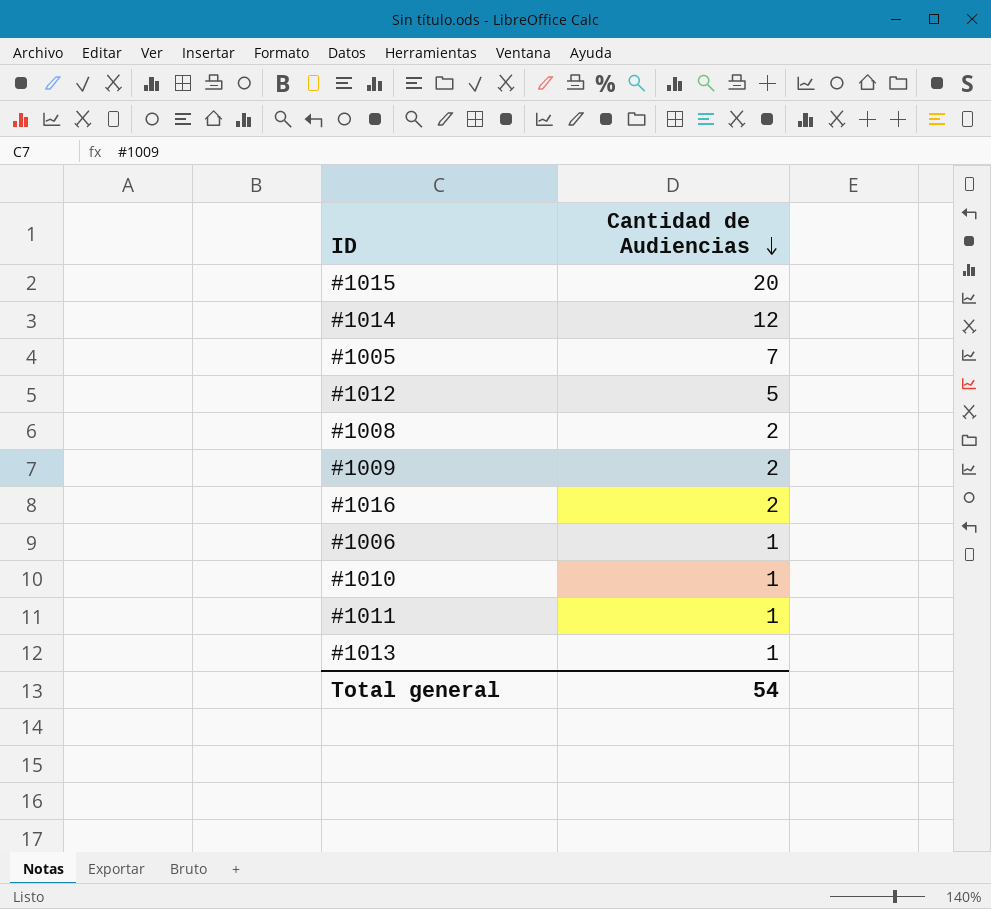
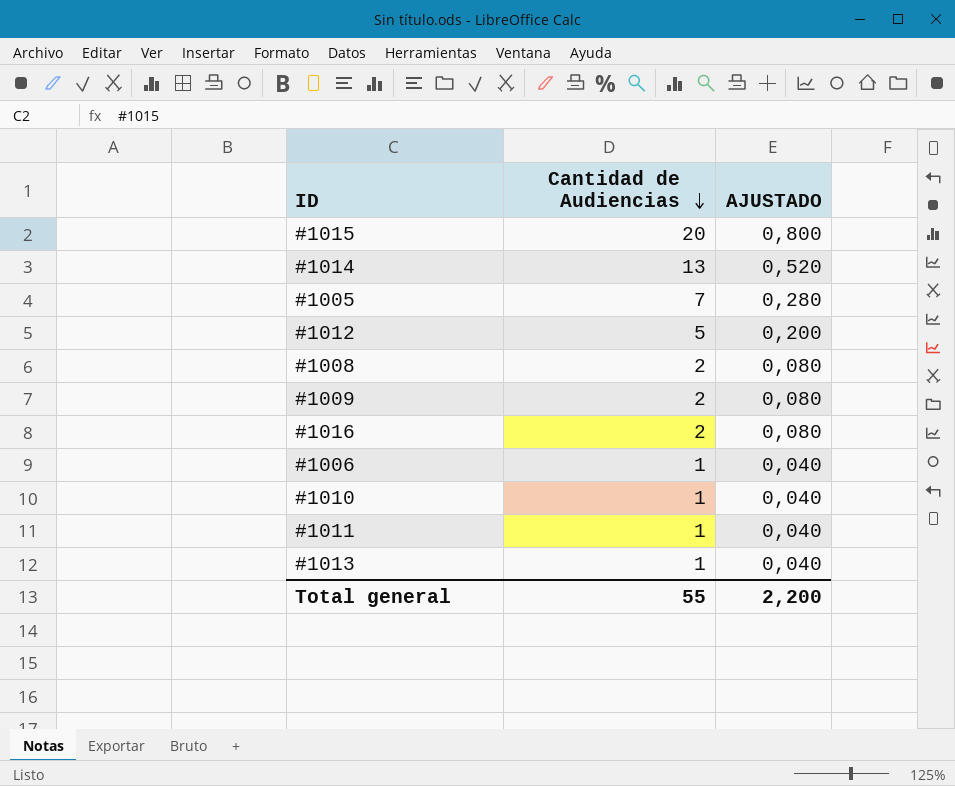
column AJUSTADO | formula: none -> [Cantidad de Audiencias] * 0,04
#1014 | Cantidad de Audiencias: 12 -> 13
Total general | Cantidad de Audiencias: 54 -> 55

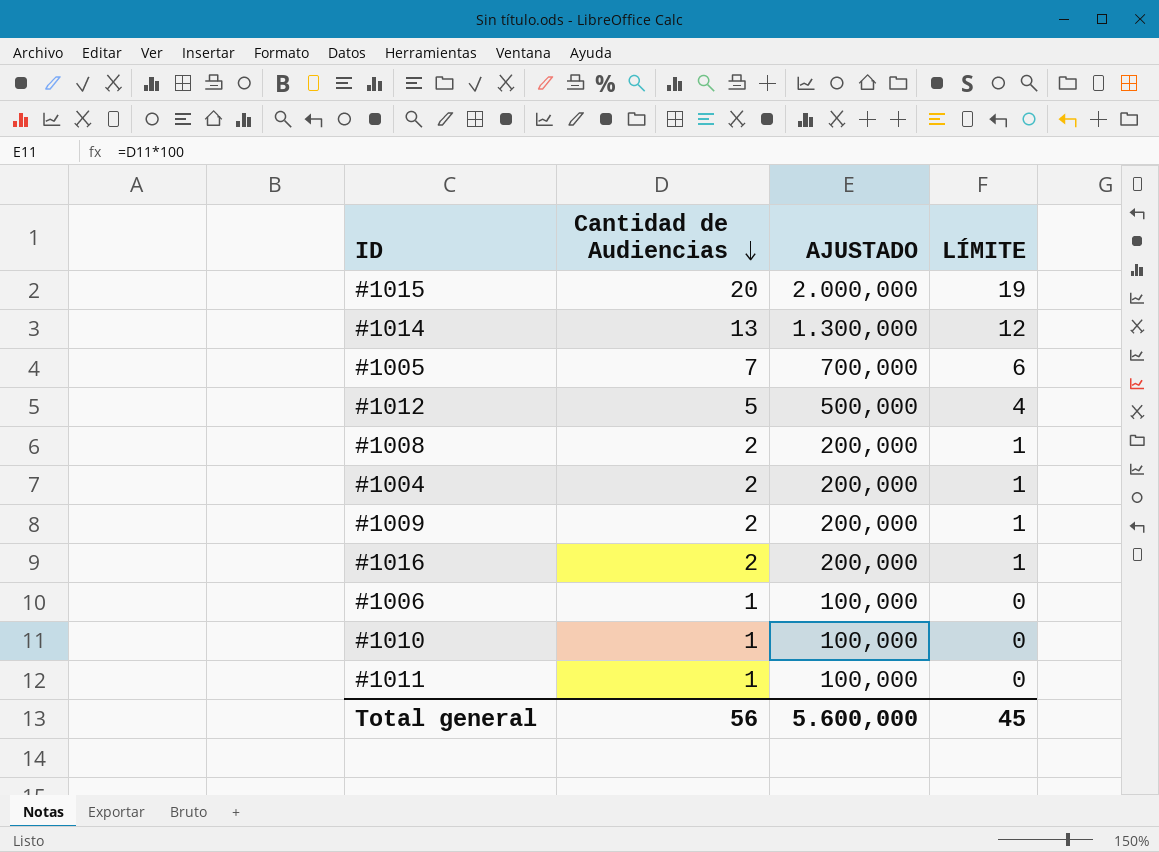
column AJUSTADO | formula: [Cantidad de Audiencias] * 0,04 -> [Cantidad de Audiencias] * 100
column LÍMITE | formula: none -> [Cantidad de Audiencias] - 1
row #1013: 1 | 0,040 -> none
row #1004: none -> 2 | 200,000 | 1
Total general | Cantidad de Audiencias: 55 -> 56
Total general | AJUSTADO: 2,200 -> 5.600,000

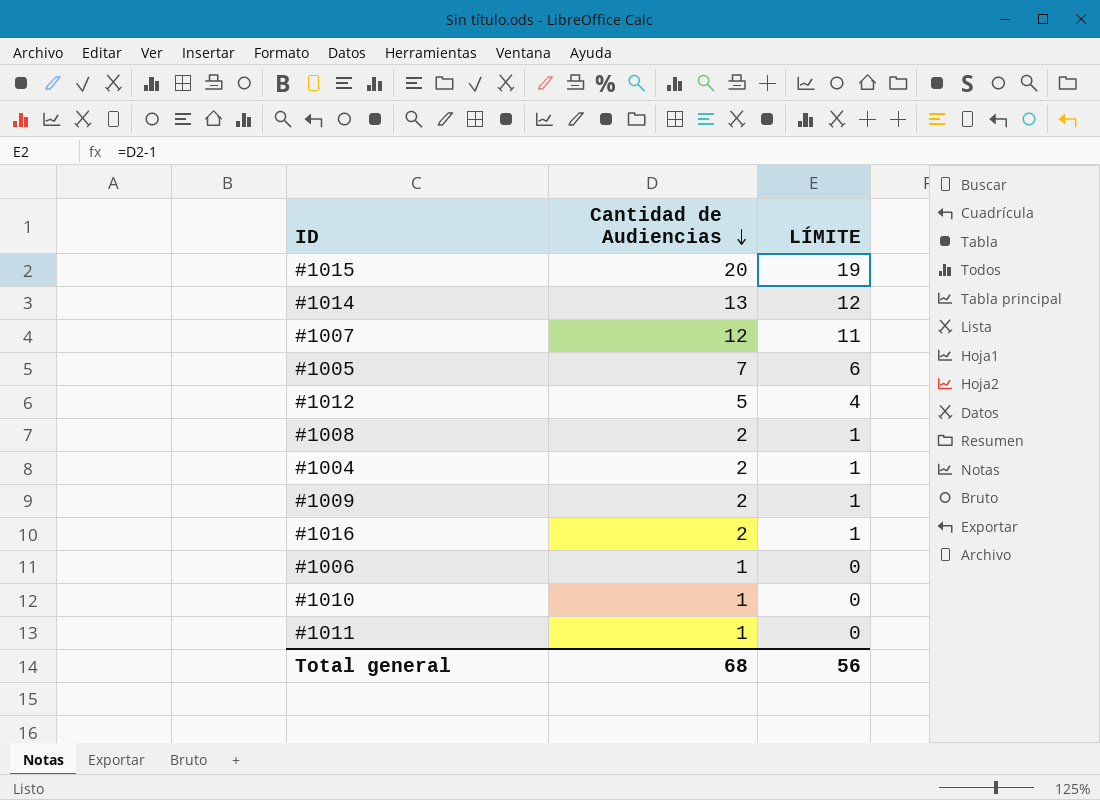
column AJUSTADO | formula: [Cantidad de Audiencias] * 100 -> none
row #1007: none -> 12 | 11
Total general | Cantidad de Audiencias: 56 -> 68
Total general | LÍMITE: 45 -> 56

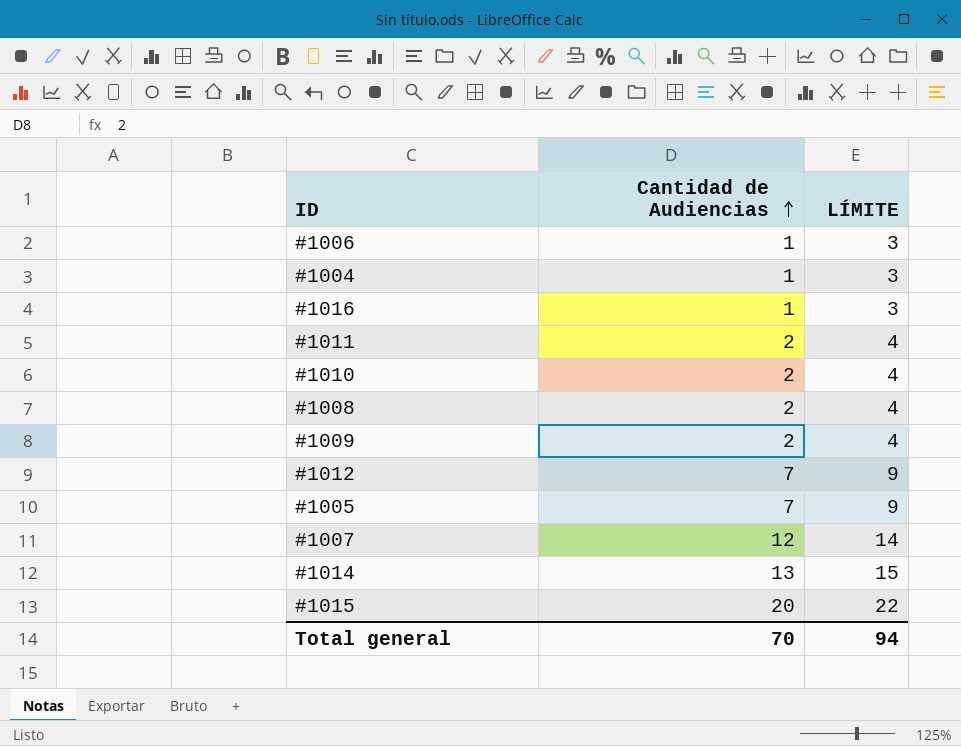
row order: Cantidad de Audiencias descending -> Cantidad de Audiencias ascending
column LÍMITE | formula: [Cantidad de Audiencias] - 1 -> [Cantidad de Audiencias] + 2
#1004 | Cantidad de Audiencias: 2 -> 1
#1016 | Cantidad de Audiencias: 2 -> 1
#1011 | Cantidad de Audiencias: 1 -> 2
#1010 | Cantidad de Audiencias: 1 -> 2
#1012 | Cantidad de Audiencias: 5 -> 7
Total general | Cantidad de Audiencias: 68 -> 70
Total general | LÍMITE: 56 -> 94

